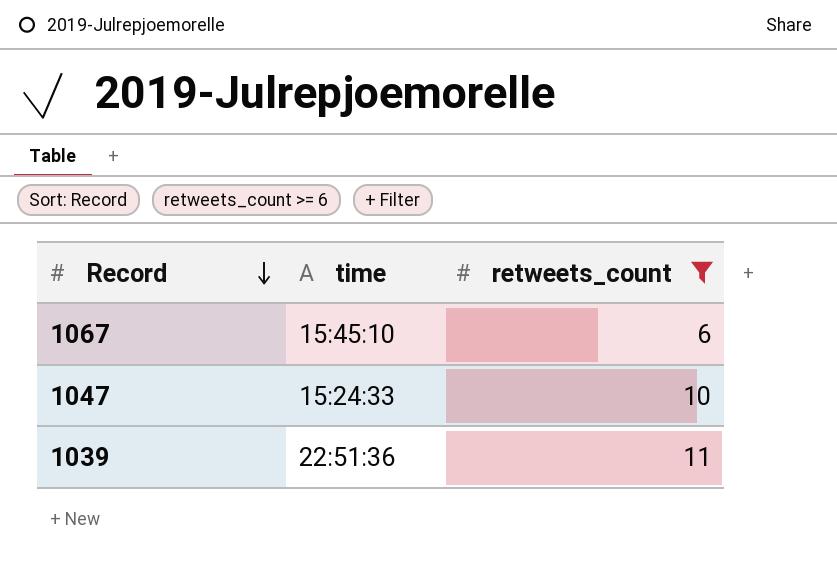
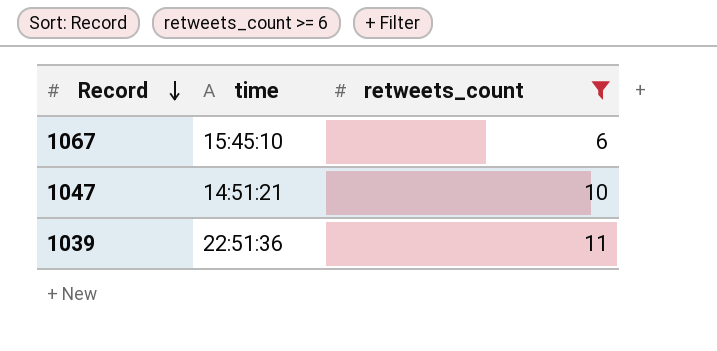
1047 | time: 15:24:33 -> 14:51:21

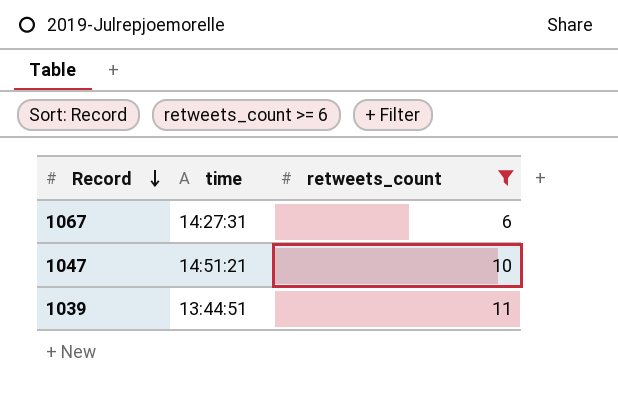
1067 | time: 15:45:10 -> 14:27:31
1039 | time: 22:51:36 -> 13:44:51

